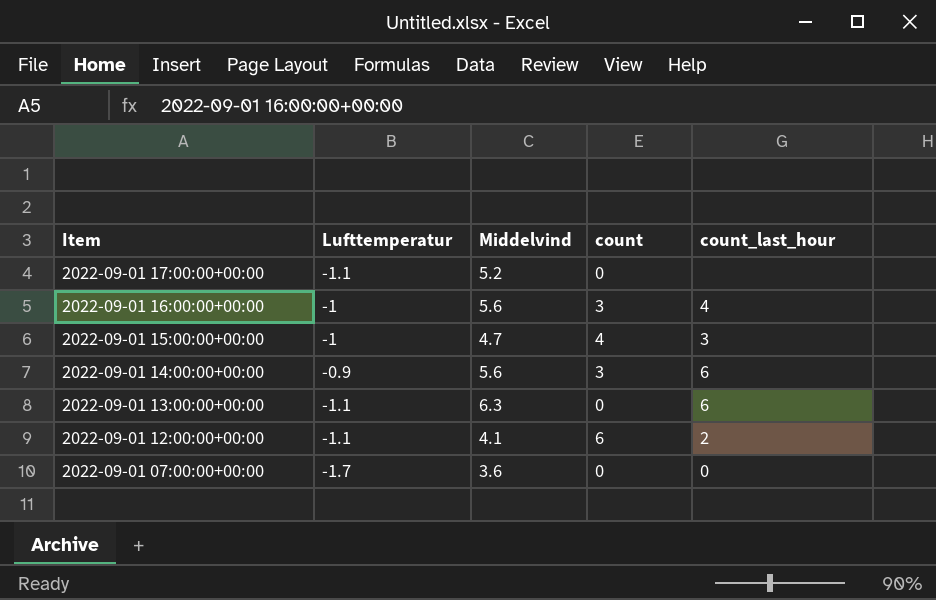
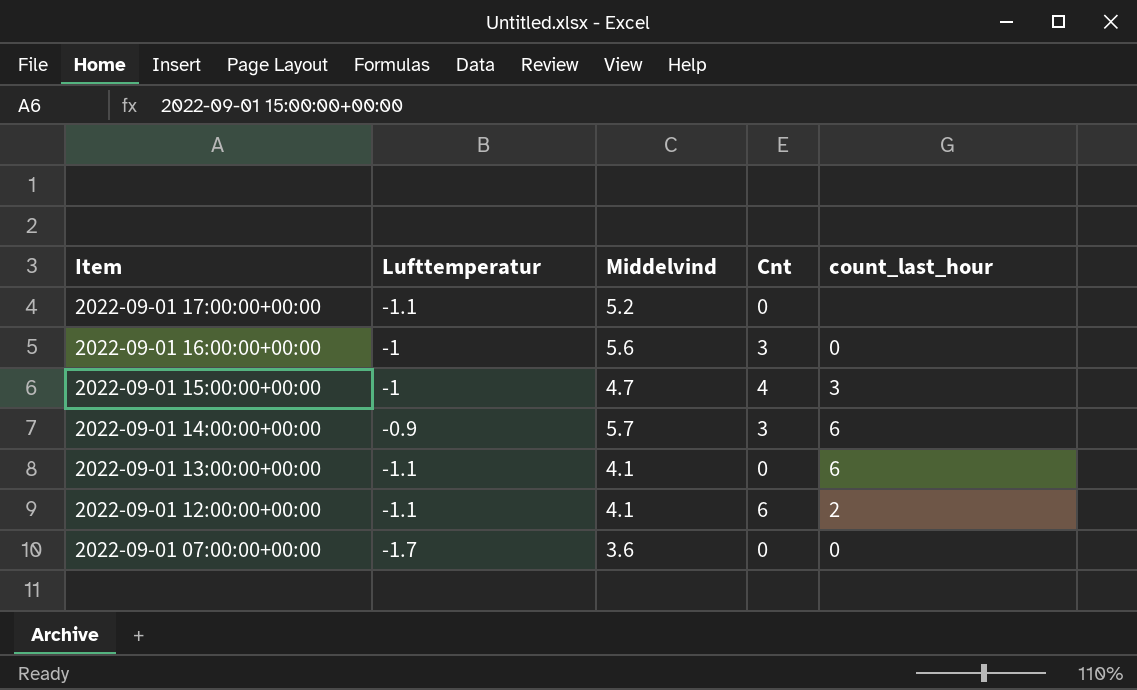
column name: count -> Cnt
2022-09-01 16:00:00+00:00 | count_last_hour: 4 -> 0
2022-09-01 14:00:00+00:00 | Middelvind: 5.6 -> 5.7
2022-09-01 13:00:00+00:00 | Middelvind: 6.3 -> 4.1

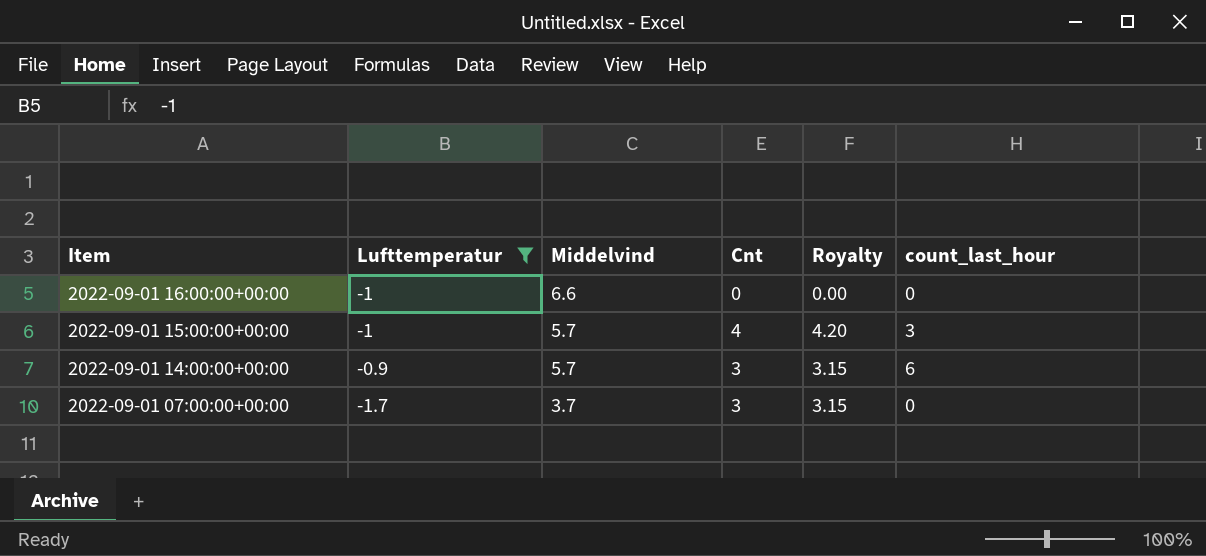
filter: none -> Lufttemperatur != -1.1
column Royalty | formula: none -> [Cnt] * 1.05
2022-09-01 16:00:00+00:00 | Middelvind: 5.6 -> 6.6
2022-09-01 16:00:00+00:00 | Cnt: 3 -> 0
2022-09-01 15:00:00+00:00 | Middelvind: 4.7 -> 5.7
2022-09-01 07:00:00+00:00 | Middelvind: 3.6 -> 3.7
2022-09-01 07:00:00+00:00 | Cnt: 0 -> 3

